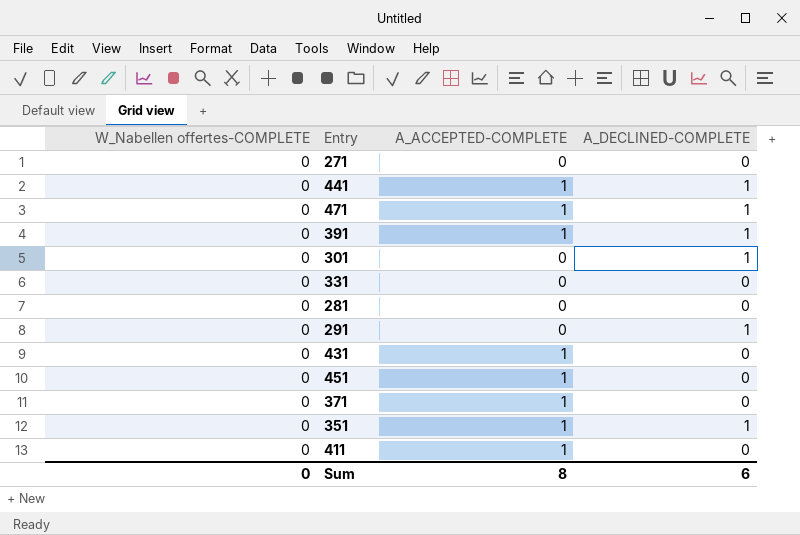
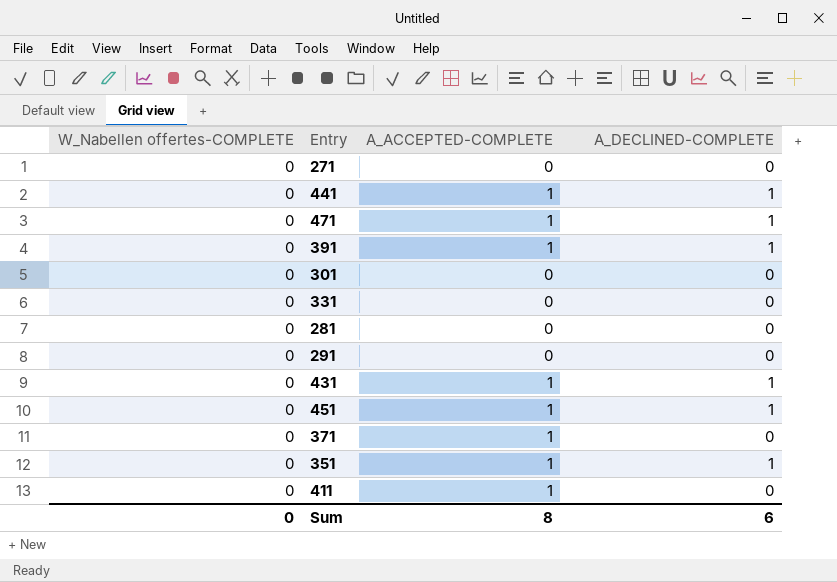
301 | A_DECLINED-COMPLETE: 1 -> 0
291 | A_DECLINED-COMPLETE: 1 -> 0
431 | A_DECLINED-COMPLETE: 0 -> 1
451 | A_DECLINED-COMPLETE: 0 -> 1

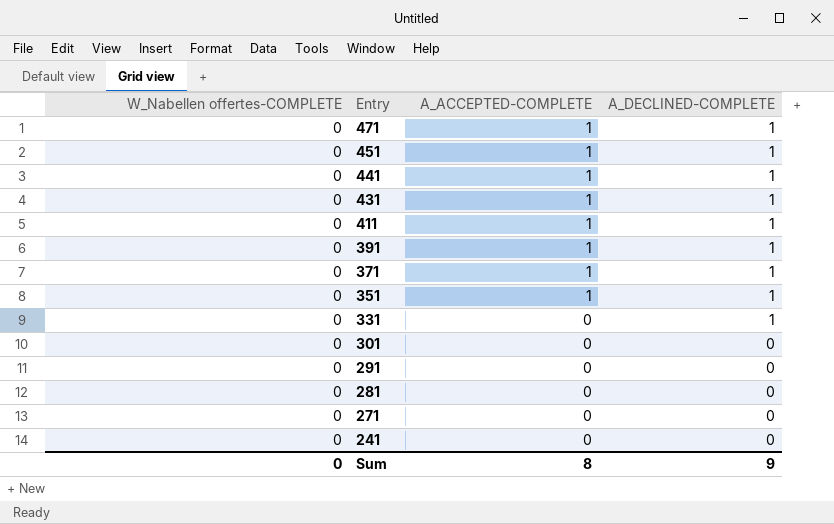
row order: none -> Entry descending
411 | A_DECLINED-COMPLETE: 0 -> 1
371 | A_DECLINED-COMPLETE: 0 -> 1
331 | A_DECLINED-COMPLETE: 0 -> 1
row 241: none -> 0 | 0 | 0
Sum | A_DECLINED-COMPLETE: 6 -> 9

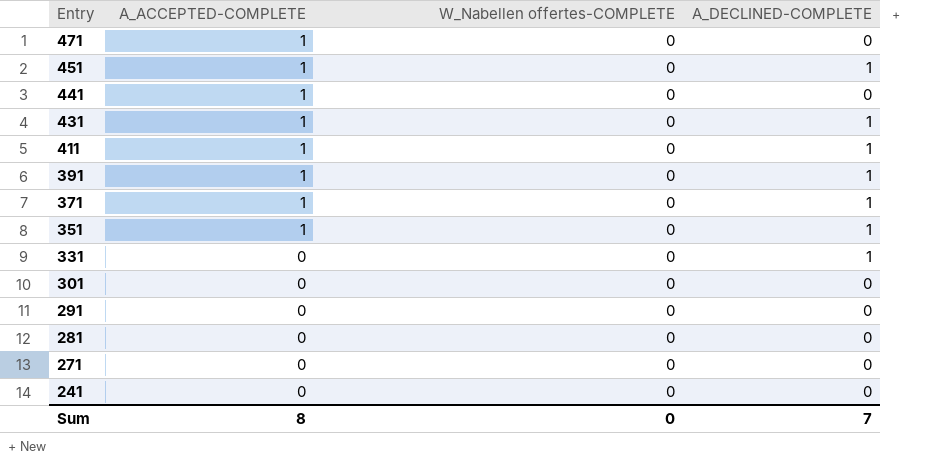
column W_Nabellen offertes-COMPLETE | position: 1 -> 3
471 | A_DECLINED-COMPLETE: 1 -> 0
441 | A_DECLINED-COMPLETE: 1 -> 0
Sum | A_DECLINED-COMPLETE: 9 -> 7

